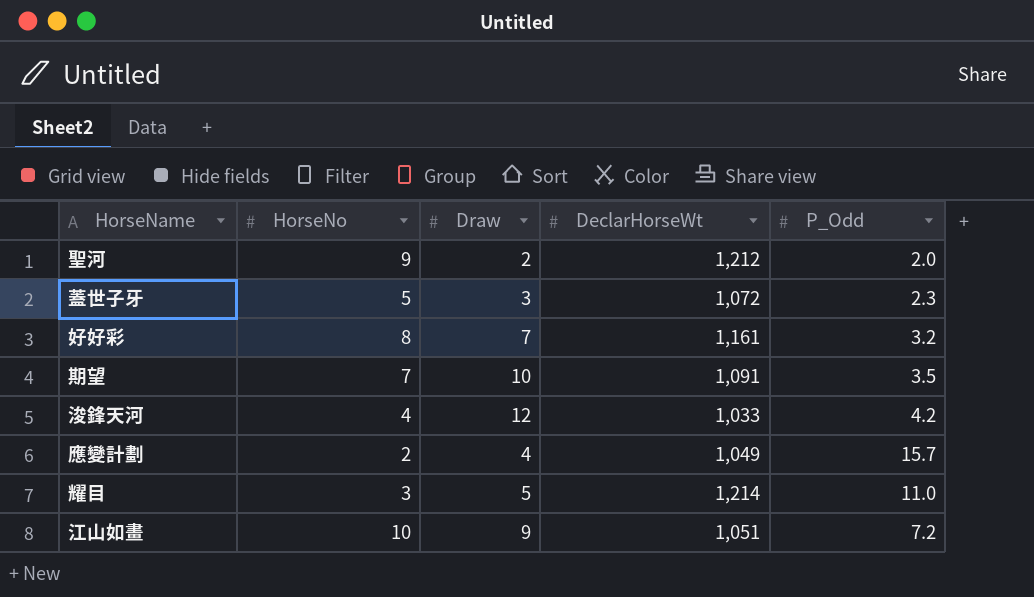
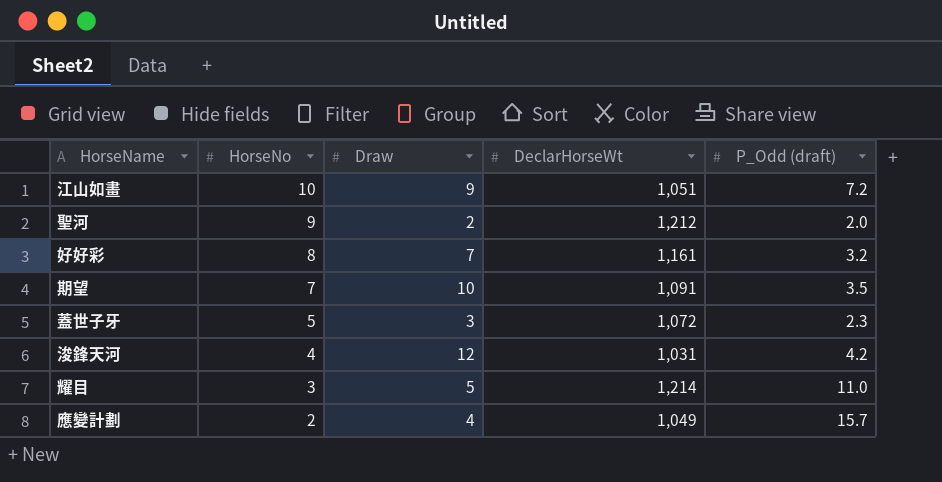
row order: none -> HorseNo descending
column name: P_Odd -> P_Odd (draft)
浚鋒天河 | DeclarHorseWt: 1,033 -> 1,031

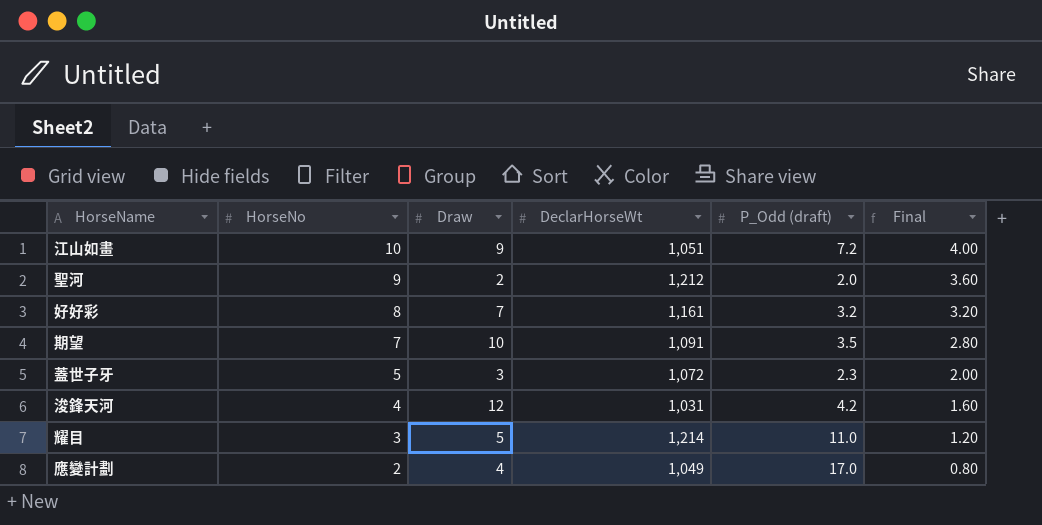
column Final | formula: none -> [HorseNo] * 0.4
應變計劃 | P_Odd (draft): 15.7 -> 17.0

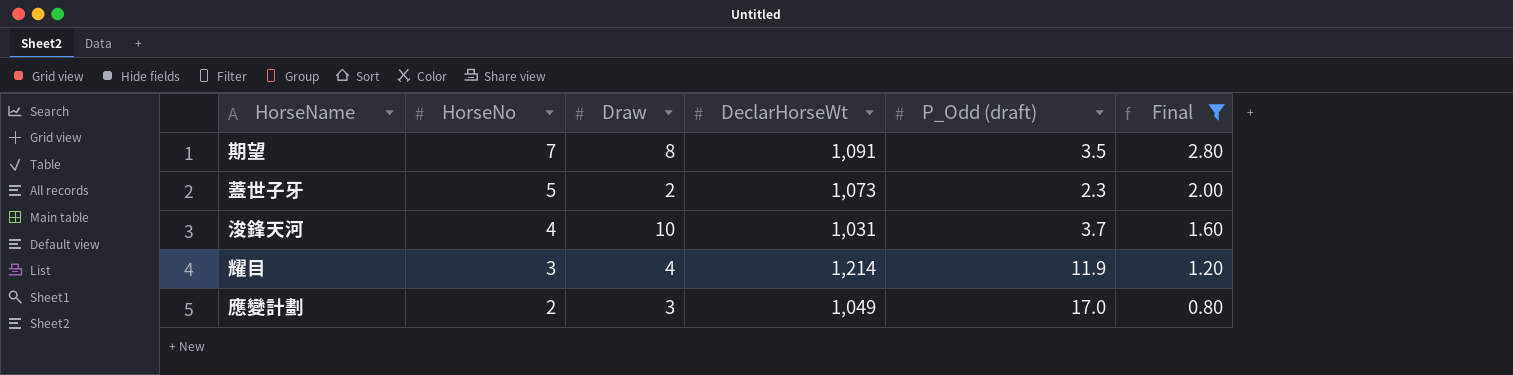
filter: none -> Final <= 2.80
期望 | Draw: 10 -> 8
蓋世子牙 | Draw: 3 -> 2
蓋世子牙 | DeclarHorseWt: 1,072 -> 1,073
浚鋒天河 | Draw: 12 -> 10
浚鋒天河 | P_Odd (draft): 4.2 -> 3.7
耀目 | Draw: 5 -> 4
耀目 | P_Odd (draft): 11.0 -> 11.9
應變計劃 | Draw: 4 -> 3

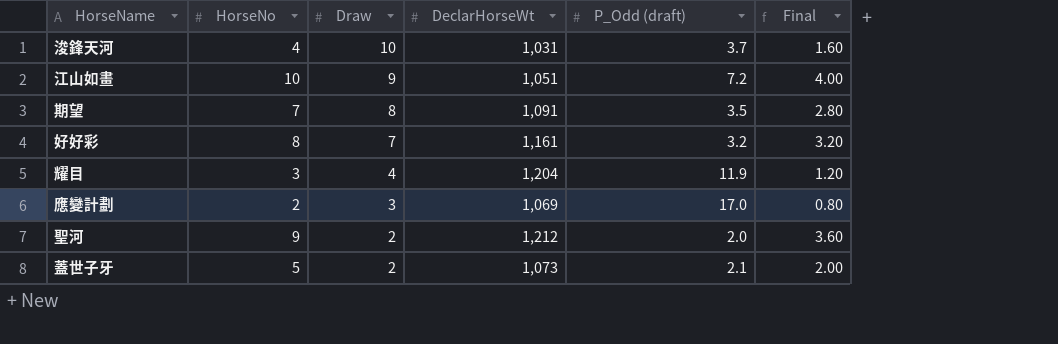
filter: Final <= 2.80 -> none
row order: HorseNo descending -> Draw descending
耀目 | DeclarHorseWt: 1,214 -> 1,204
應變計劃 | DeclarHorseWt: 1,049 -> 1,069
蓋世子牙 | P_Odd (draft): 2.3 -> 2.1

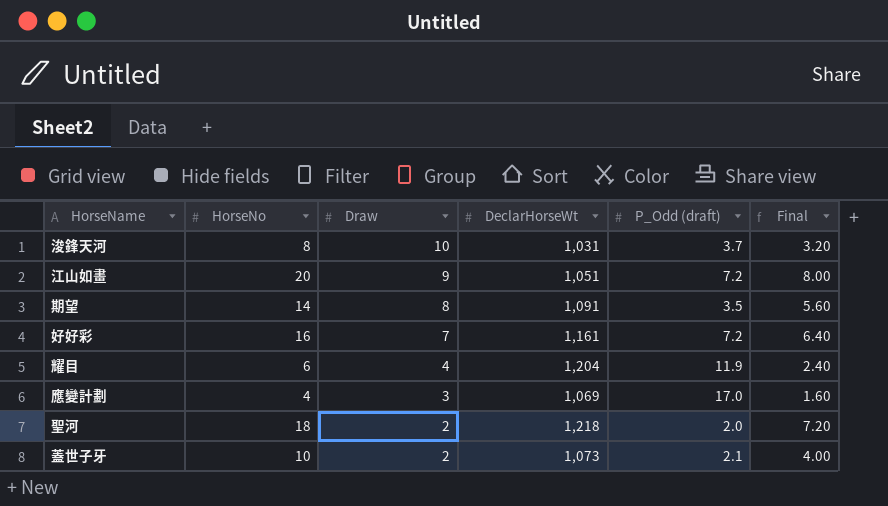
浚鋒天河 | HorseNo: 4 -> 8
浚鋒天河 | Final: 1.60 -> 3.20
江山如畫 | HorseNo: 10 -> 20
江山如畫 | Final: 4.00 -> 8.00
期望 | HorseNo: 7 -> 14
期望 | Final: 2.80 -> 5.60
好好彩 | HorseNo: 8 -> 16
好好彩 | P_Odd (draft): 3.2 -> 7.2
好好彩 | Final: 3.20 -> 6.40
耀目 | HorseNo: 3 -> 6
耀目 | Final: 1.20 -> 2.40
應變計劃 | HorseNo: 2 -> 4
應變計劃 | Final: 0.80 -> 1.60
聖河 | HorseNo: 9 -> 18
聖河 | DeclarHorseWt: 1,212 -> 1,218
聖河 | Final: 3.60 -> 7.20
蓋世子牙 | HorseNo: 5 -> 10
蓋世子牙 | Final: 2.00 -> 4.00

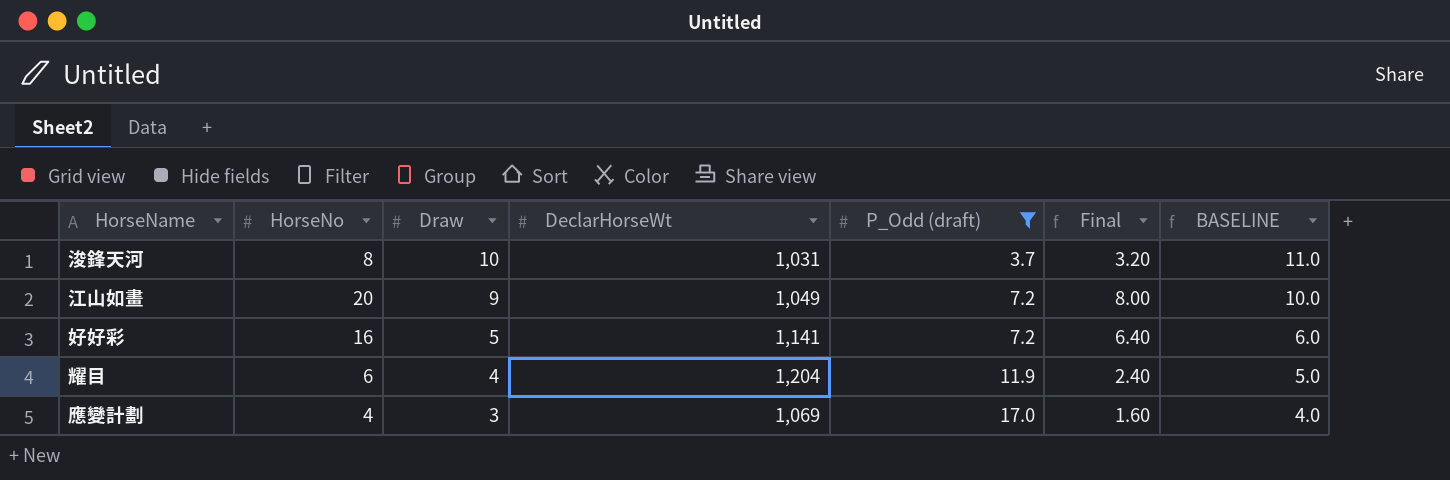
filter: none -> P_Odd (draft) >= 3.7
column BASELINE | formula: none -> [Draw] + 1
江山如畫 | DeclarHorseWt: 1,051 -> 1,049
好好彩 | Draw: 7 -> 5
好好彩 | DeclarHorseWt: 1,161 -> 1,141

